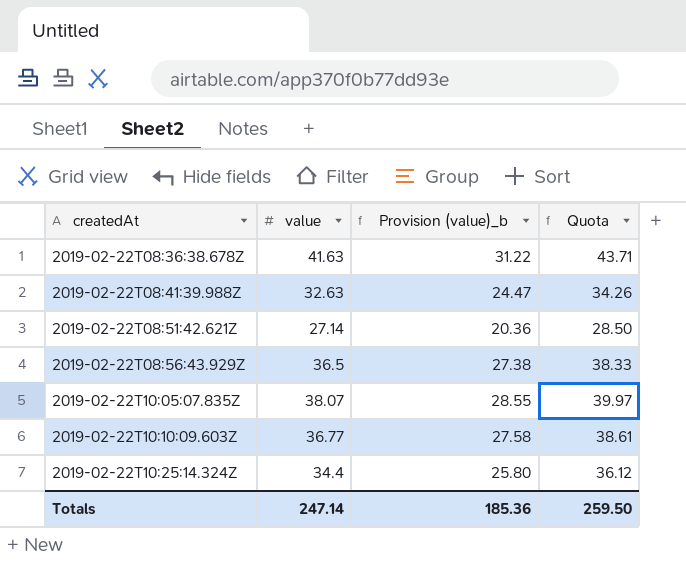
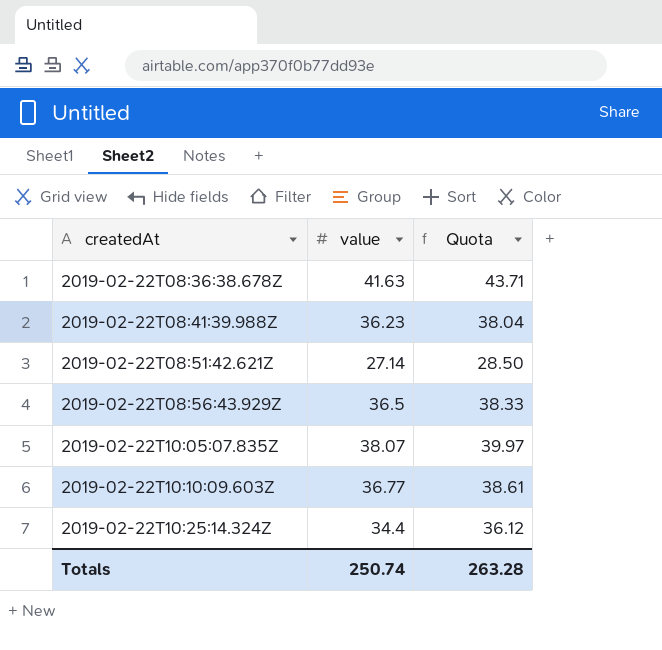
column Provision (value)_b | formula: [value] * 0.75 -> none
2019-02-22T08:41:39.988Z | value: 32.63 -> 36.23
2019-02-22T08:41:39.988Z | Quota: 34.26 -> 38.04
Totals | value: 247.14 -> 250.74
Totals | Quota: 259.50 -> 263.28

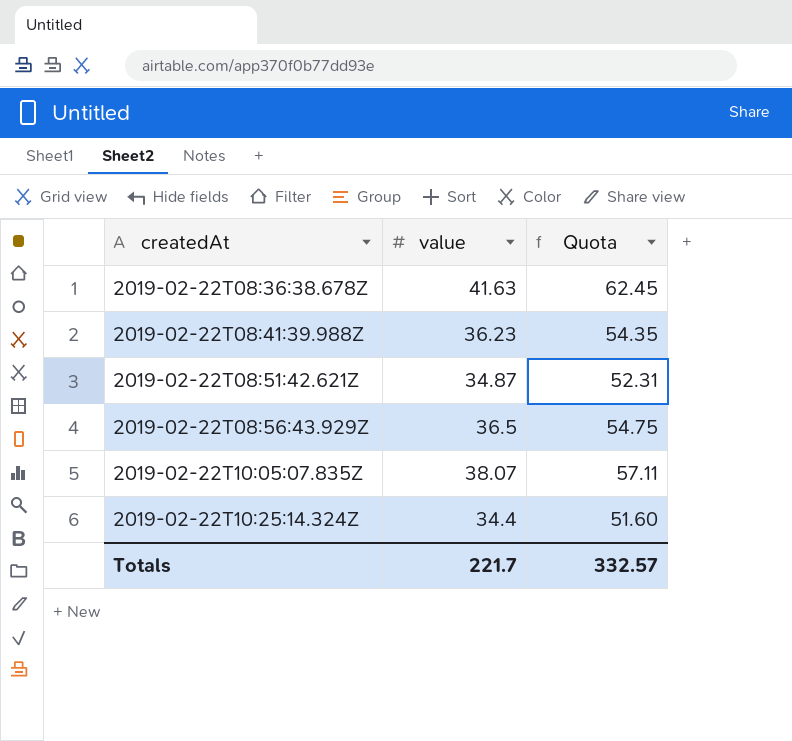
column Quota | formula: [value] * 1.05 -> [value] * 1.5
row 2019-02-22T10:10:09.603Z: 36.77 | 38.61 -> none
2019-02-22T08:51:42.621Z | value: 27.14 -> 34.87
Totals | value: 250.74 -> 221.7
Totals | Quota: 263.28 -> 332.57

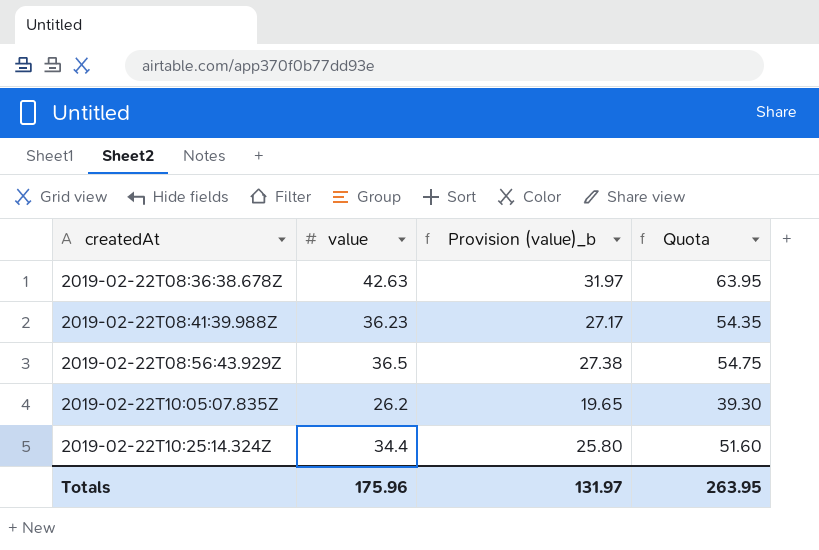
column Provision (value)_b | formula: none -> [value] * 0.75
row 2019-02-22T08:51:42.621Z: 34.87 | 52.31 -> none
2019-02-22T08:36:38.678Z | value: 41.63 -> 42.63
2019-02-22T08:36:38.678Z | Quota: 62.45 -> 63.95
2019-02-22T10:05:07.835Z | value: 38.07 -> 26.2
2019-02-22T10:05:07.835Z | Quota: 57.11 -> 39.30
Totals | value: 221.7 -> 175.96
Totals | Quota: 332.57 -> 263.95

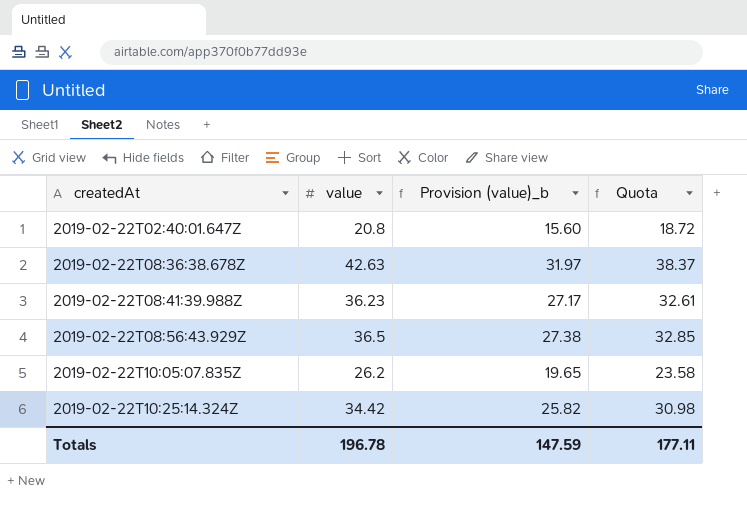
column Quota | formula: [value] * 1.5 -> [value] * 0.9
row 2019-02-22T02:40:01.647Z: none -> 20.8 | 15.60 | 18.72
2019-02-22T10:25:14.324Z | value: 34.4 -> 34.42
2019-02-22T10:25:14.324Z | Provision (value)_b: 25.80 -> 25.82
Totals | value: 175.96 -> 196.78
Totals | Provision (value)_b: 131.97 -> 147.59
Totals | Quota: 263.95 -> 177.11

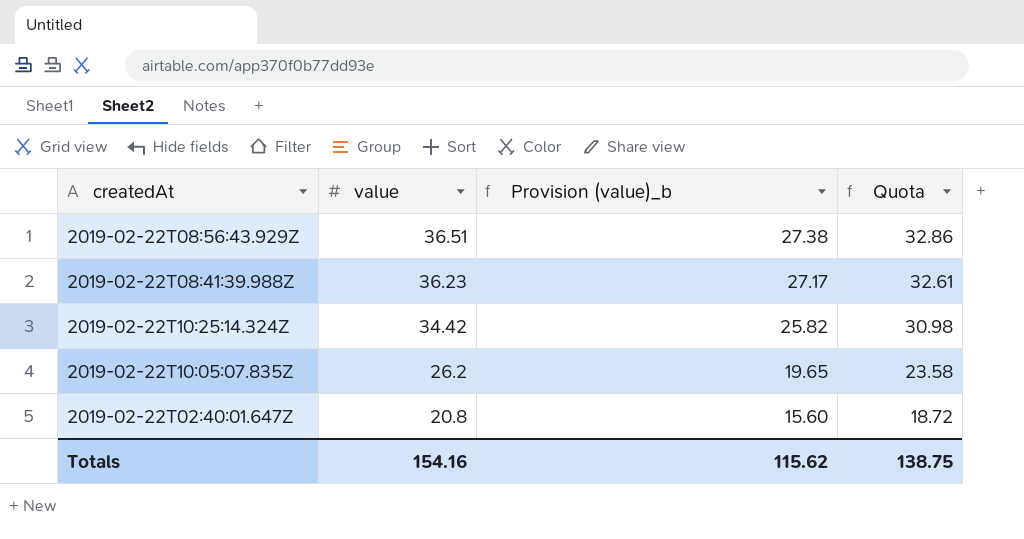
row order: createdAt ascending -> value descending
row 2019-02-22T08:36:38.678Z: 42.63 | 31.97 | 38.37 -> none
2019-02-22T08:56:43.929Z | value: 36.5 -> 36.51
2019-02-22T08:56:43.929Z | Quota: 32.85 -> 32.86
Totals | value: 196.78 -> 154.16
Totals | Provision (value)_b: 147.59 -> 115.62
Totals | Quota: 177.11 -> 138.75

